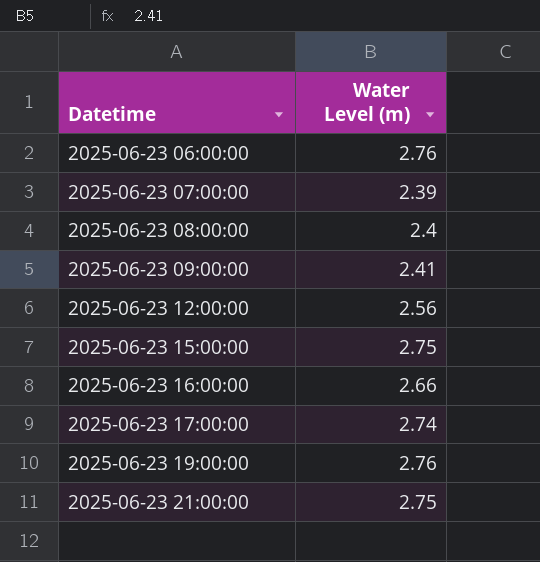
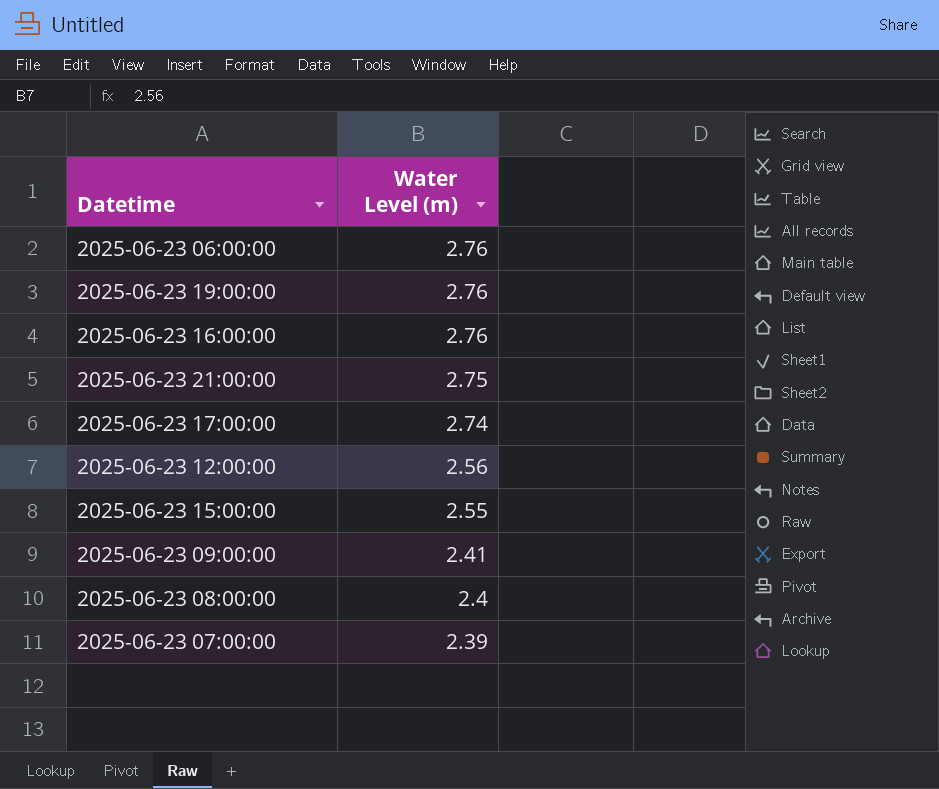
row order: Datetime ascending -> Water Level (m) descending
2025-06-23 16:00:00 | Water Level (m): 2.66 -> 2.76
2025-06-23 15:00:00 | Water Level (m): 2.75 -> 2.55

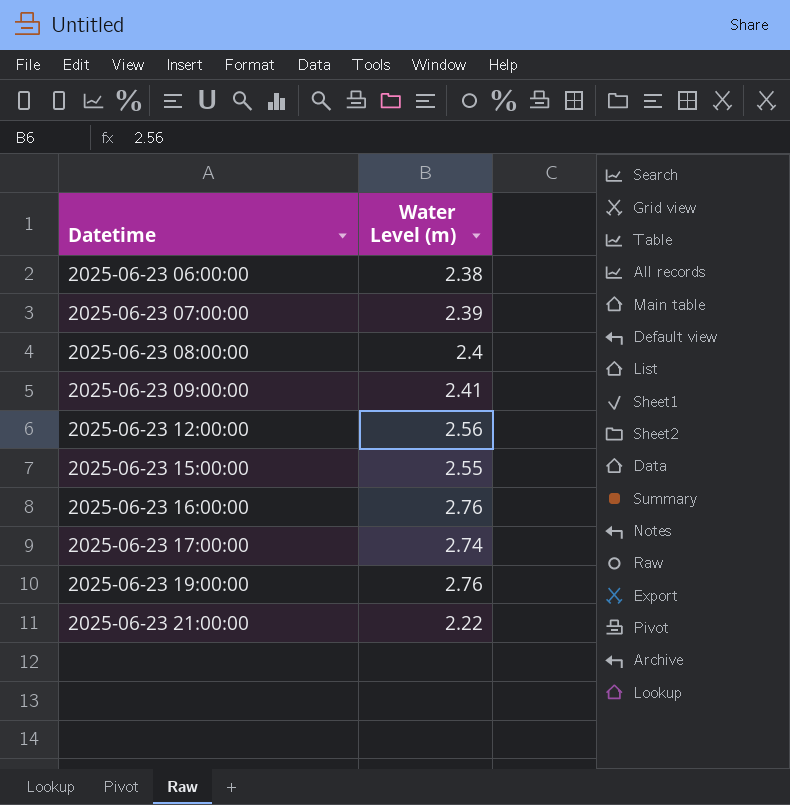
row order: Water Level (m) descending -> Datetime ascending
2025-06-23 06:00:00 | Water Level (m): 2.76 -> 2.38
2025-06-23 21:00:00 | Water Level (m): 2.75 -> 2.22

